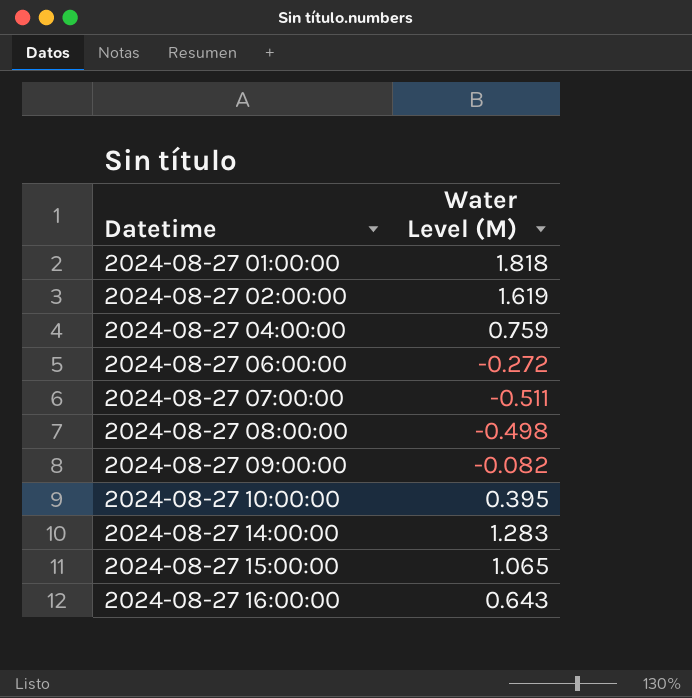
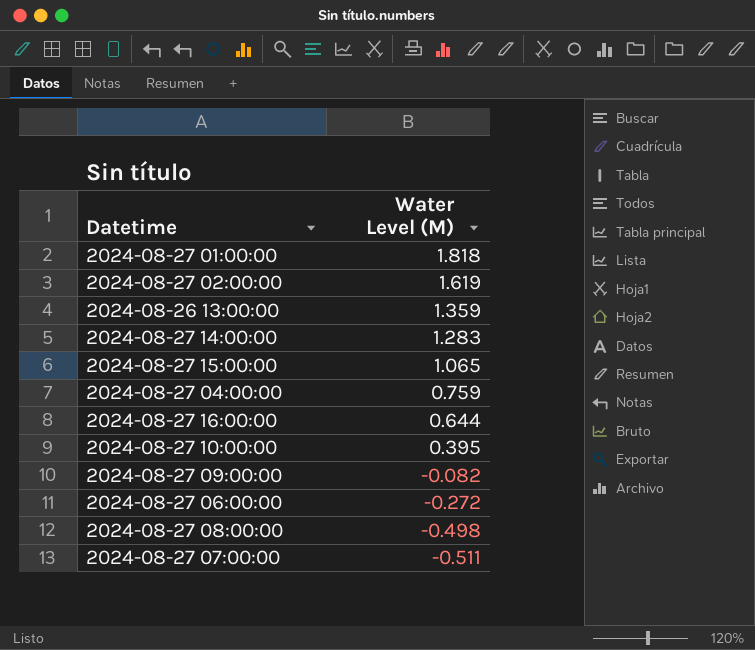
row order: Datetime ascending -> Water Level (M) descending
row 2024-08-26 13:00:00: none -> 1.359
2024-08-27 16:00:00 | Water Level (M): 0.643 -> 0.644

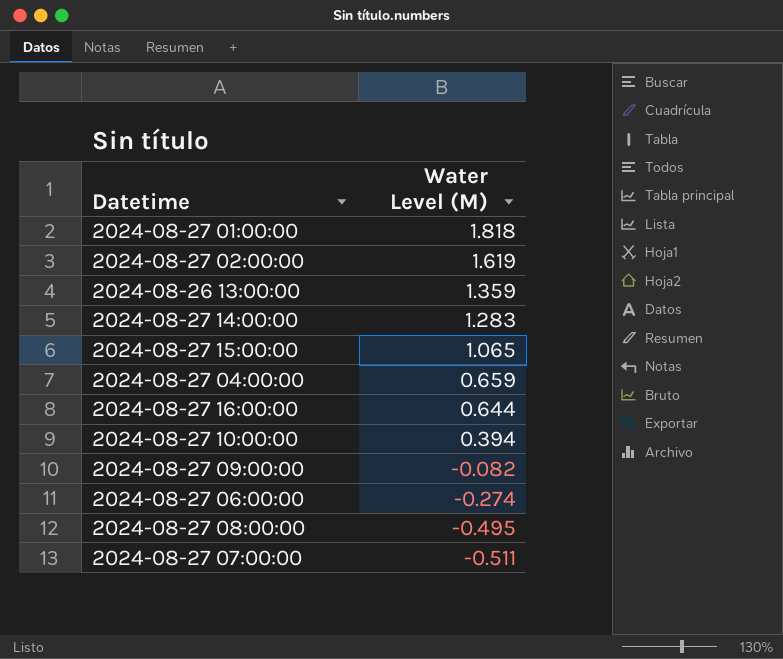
2024-08-27 04:00:00 | Water Level (M): 0.759 -> 0.659
2024-08-27 10:00:00 | Water Level (M): 0.395 -> 0.394
2024-08-27 06:00:00 | Water Level (M): -0.272 -> -0.274
2024-08-27 08:00:00 | Water Level (M): -0.498 -> -0.495

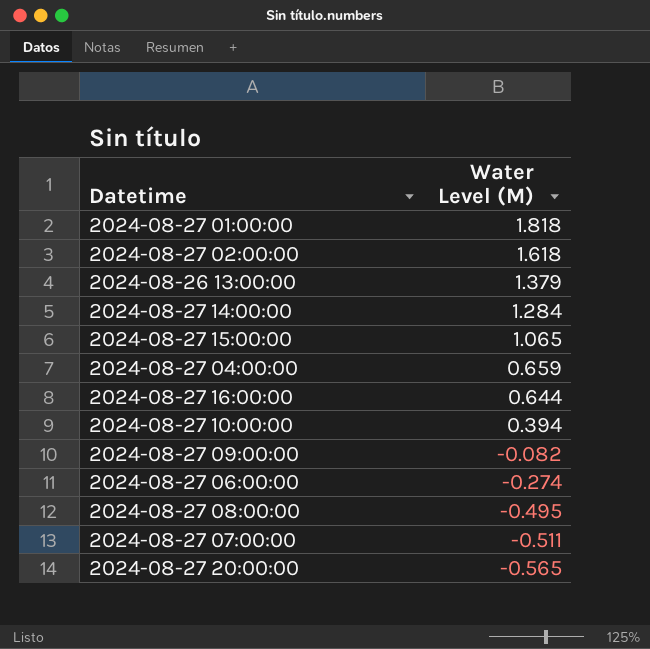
2024-08-27 02:00:00 | Water Level (M): 1.619 -> 1.618
2024-08-26 13:00:00 | Water Level (M): 1.359 -> 1.379
2024-08-27 14:00:00 | Water Level (M): 1.283 -> 1.284
row 2024-08-27 20:00:00: none -> -0.565

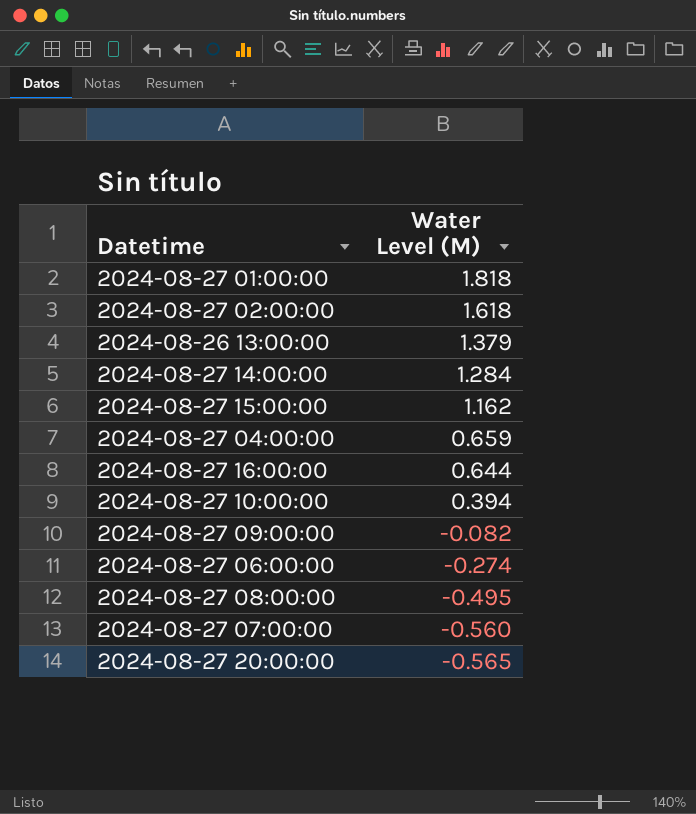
2024-08-27 15:00:00 | Water Level (M): 1.065 -> 1.162
2024-08-27 07:00:00 | Water Level (M): -0.511 -> -0.560

